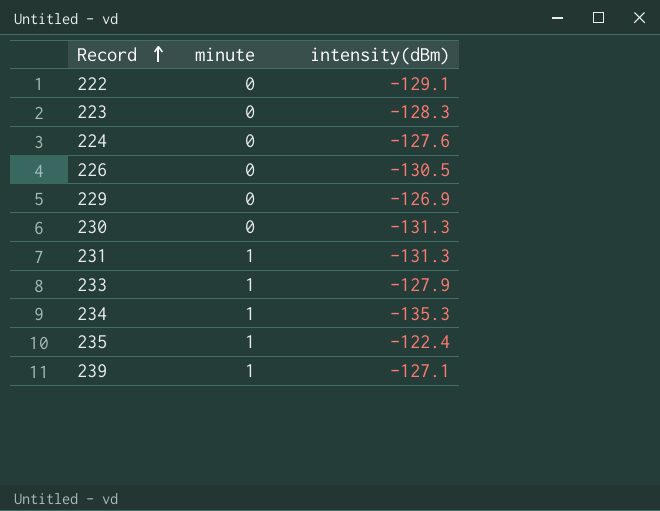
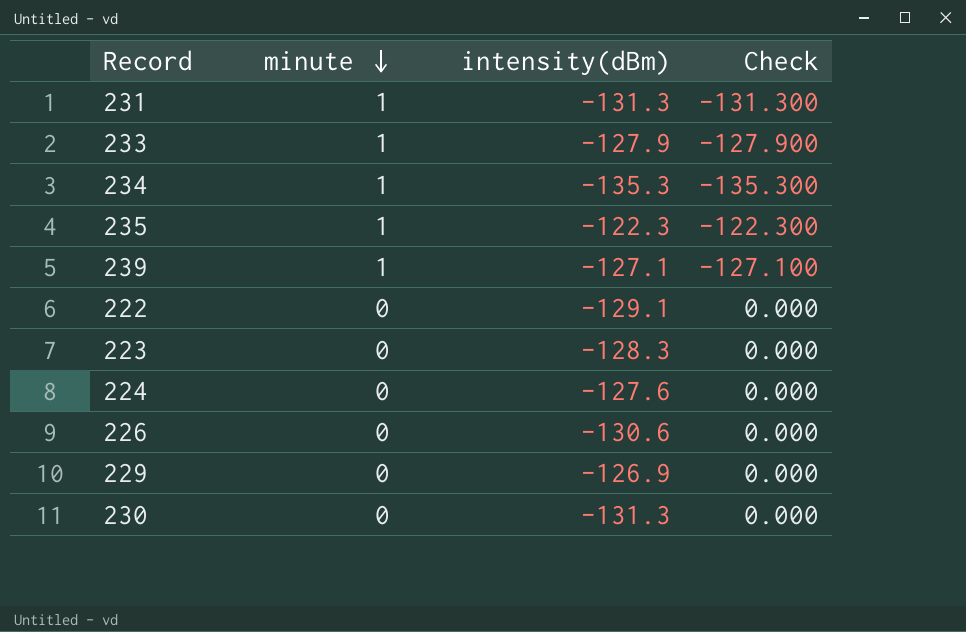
row order: Record ascending -> minute descending
column Check | formula: none -> [minute] * [intensity(dBm)]
235 | intensity(dBm): -122.4 -> -122.3
226 | intensity(dBm): -130.5 -> -130.6

